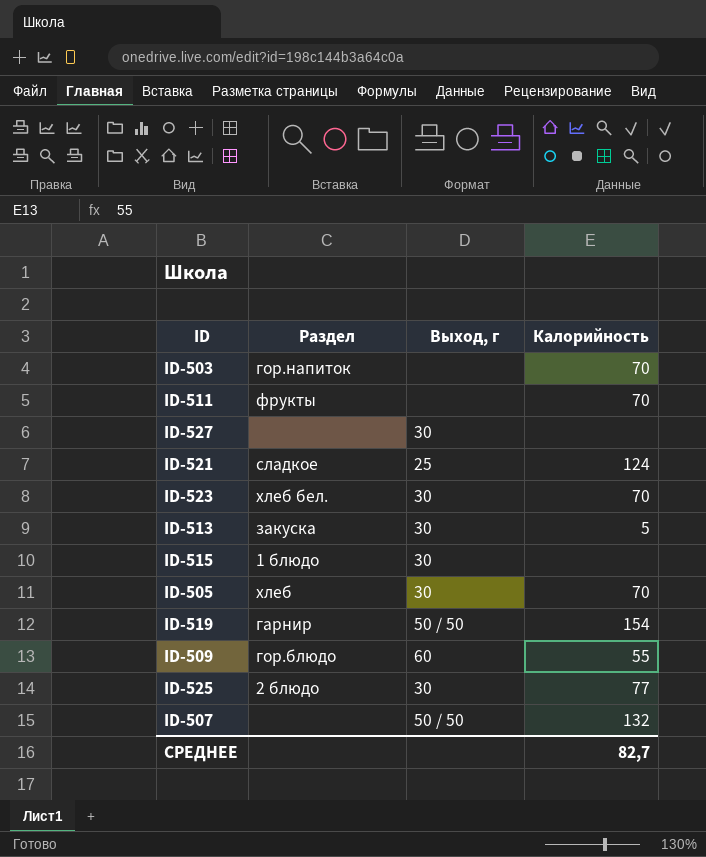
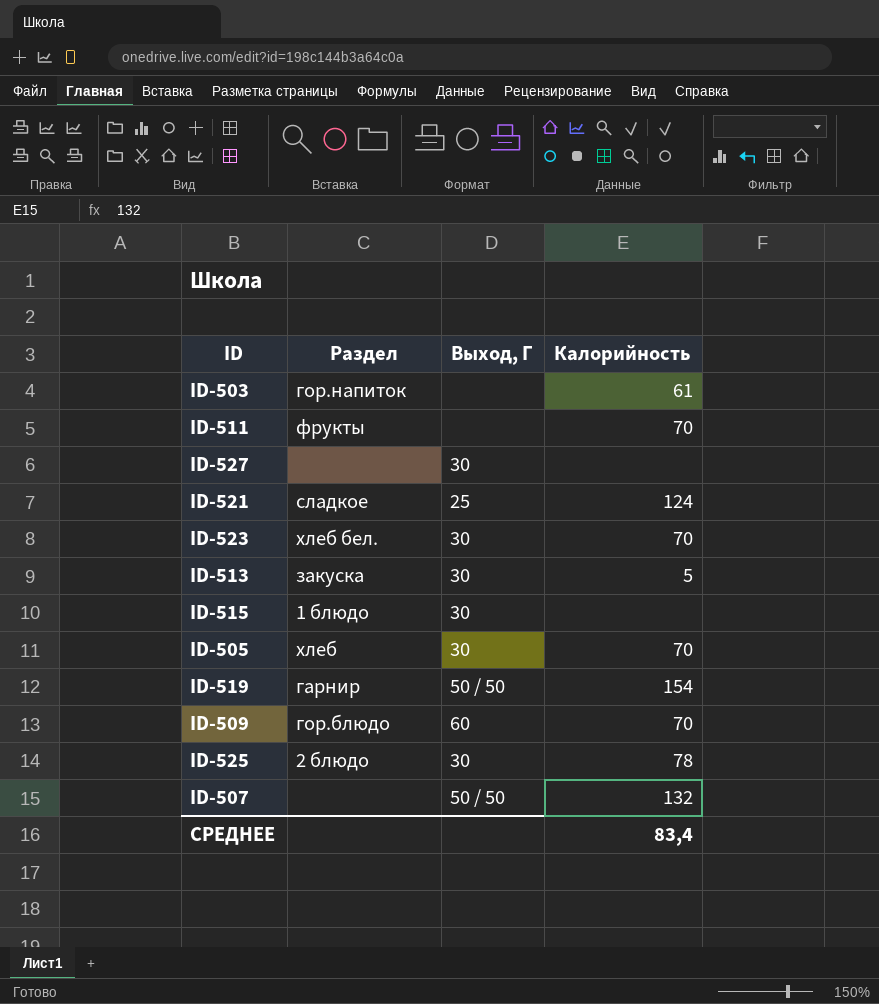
column name: Выход, г -> Выход, Г
ID-503 | Калорийность: 70 -> 61
ID-509 | Калорийность: 55 -> 70
ID-525 | Калорийность: 77 -> 78
СРЕДНЕЕ | Калорийность: 82,7 -> 83,4

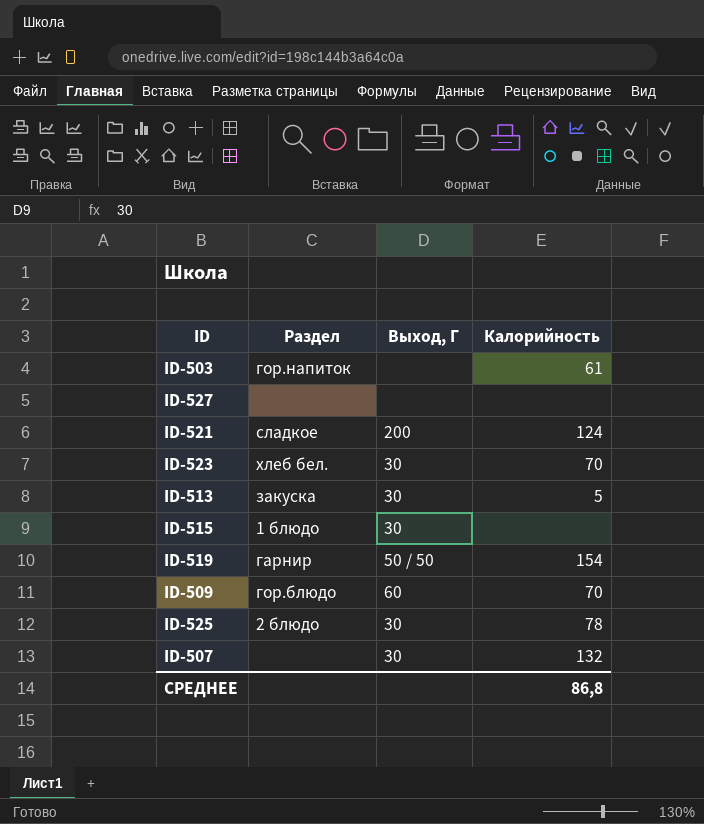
row ID-511: фрукты | none | 70 -> none
row ID-505: хлеб | 30 | 70 -> none
ID-527 | Выход, Г: 30 -> none
ID-521 | Выход, Г: 25 -> 200
ID-507 | Выход, Г: 50 / 50 -> 30
СРЕДНЕЕ | Калорийность: 83,4 -> 86,8

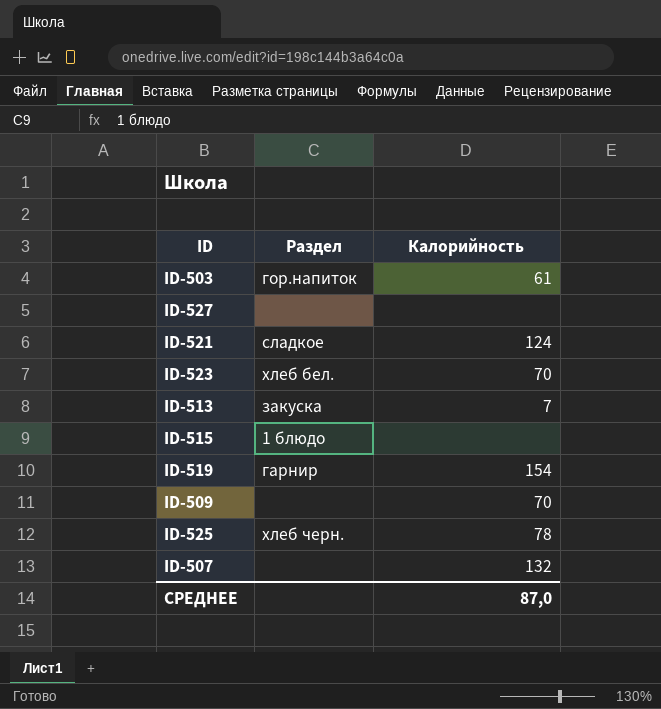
column Выход, Г | position: 3 -> none
ID-513 | Калорийность: 5 -> 7
ID-509 | Раздел: гор.блюдо -> none
ID-525 | Раздел: 2 блюдо -> хлеб черн.
СРЕДНЕЕ | Калорийность: 86,8 -> 87,0

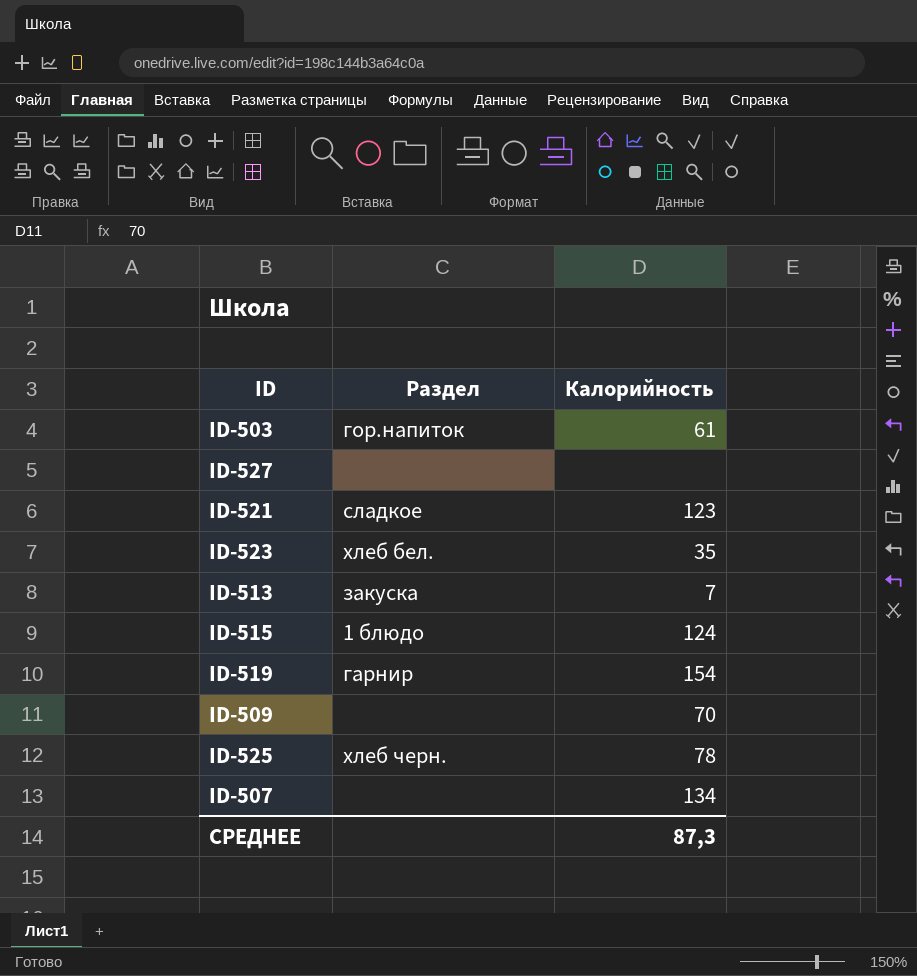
ID-521 | Калорийность: 124 -> 123
ID-523 | Калорийность: 70 -> 35
ID-515 | Калорийность: none -> 124
ID-507 | Калорийность: 132 -> 134
СРЕДНЕЕ | Калорийность: 87,0 -> 87,3

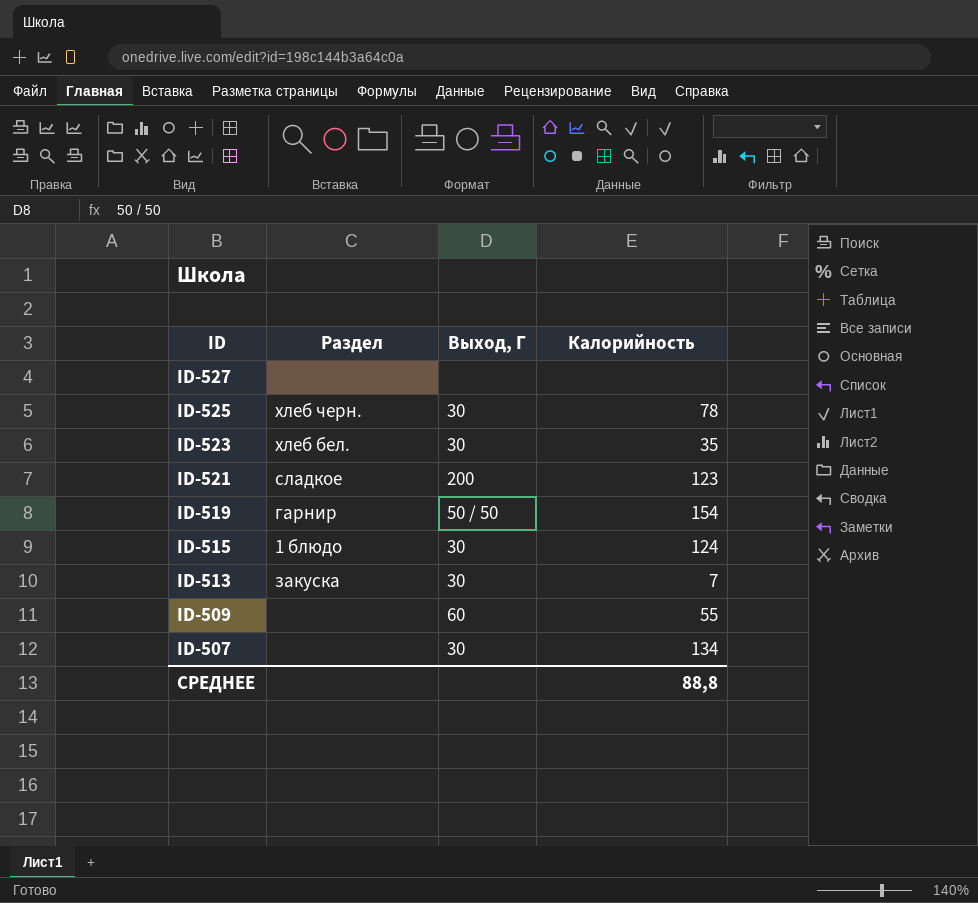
row order: none -> ID descending
column Выход, Г | position: none -> 3
row ID-503: гор.напиток | 61 -> none
ID-509 | Калорийность: 70 -> 55
СРЕДНЕЕ | Калорийность: 87,3 -> 88,8

